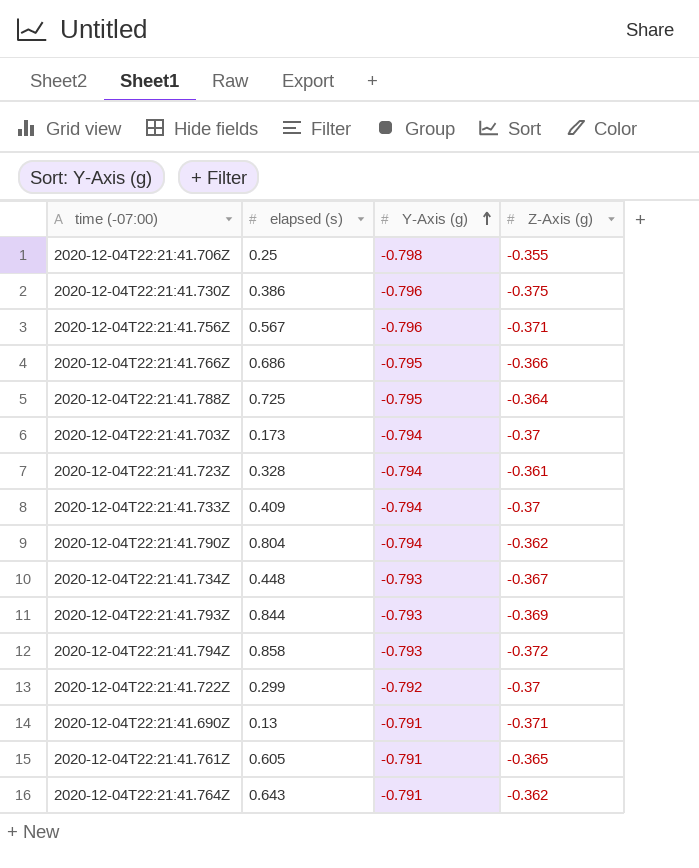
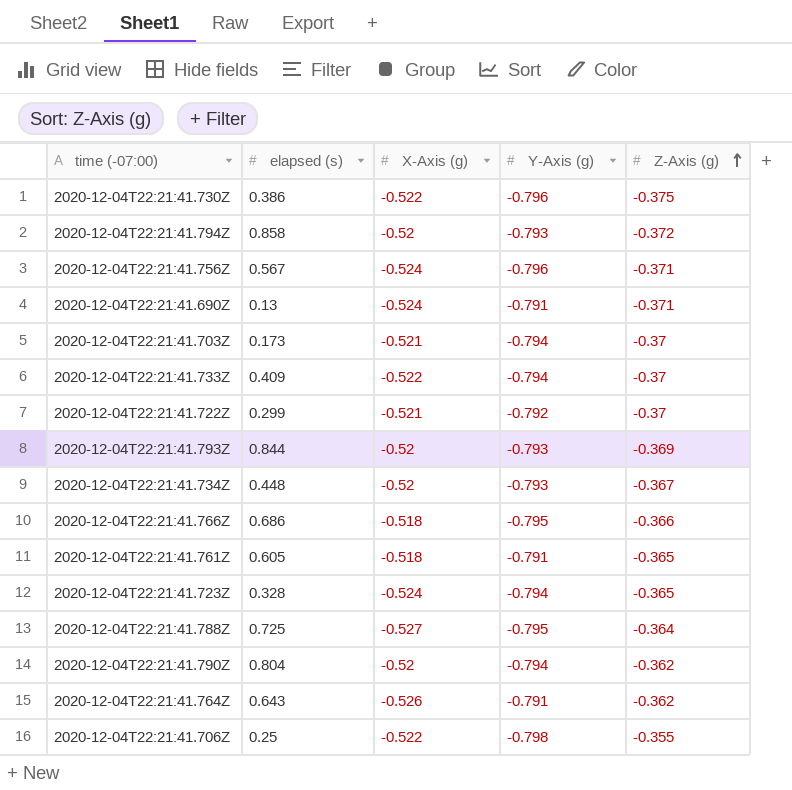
row order: Y-Axis (g) ascending -> Z-Axis (g) ascending
column X-Axis (g) | position: none -> 3
2020-12-04T22:21:41.723Z | Z-Axis (g): -0.361 -> -0.365

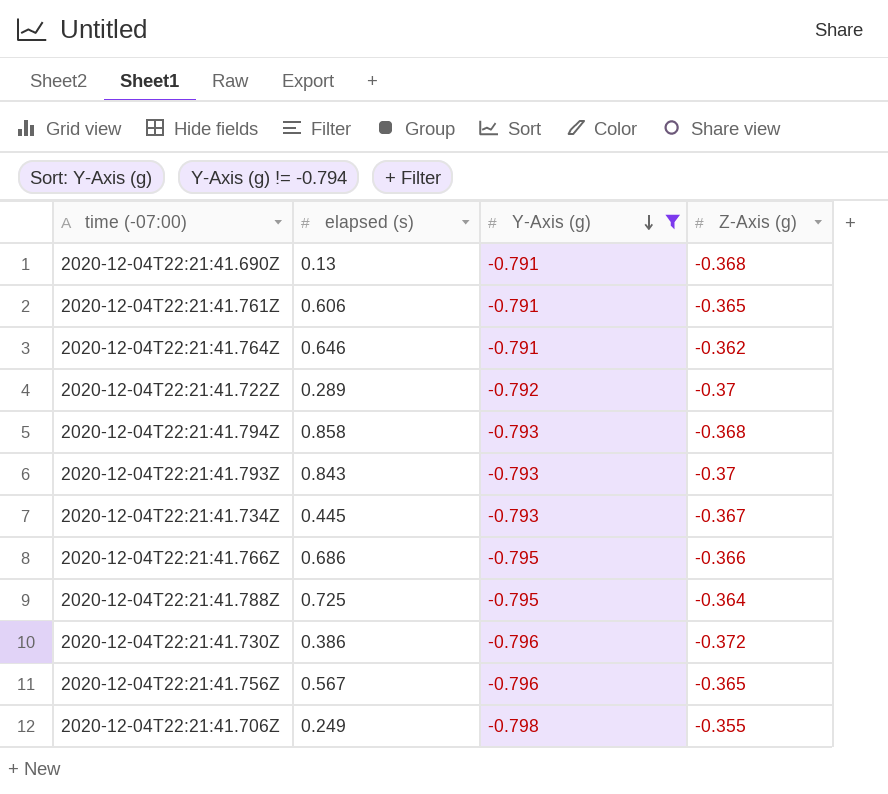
filter: none -> Y-Axis (g) != -0.794
row order: Z-Axis (g) ascending -> Y-Axis (g) descending
column X-Axis (g) | position: 3 -> none
2020-12-04T22:21:41.690Z | Z-Axis (g): -0.371 -> -0.368
2020-12-04T22:21:41.761Z | elapsed (s): 0.605 -> 0.606
2020-12-04T22:21:41.764Z | elapsed (s): 0.643 -> 0.646
2020-12-04T22:21:41.722Z | elapsed (s): 0.299 -> 0.289
2020-12-04T22:21:41.794Z | Z-Axis (g): -0.372 -> -0.368
2020-12-04T22:21:41.793Z | elapsed (s): 0.844 -> 0.843
2020-12-04T22:21:41.793Z | Z-Axis (g): -0.369 -> -0.37
2020-12-04T22:21:41.734Z | elapsed (s): 0.448 -> 0.445
2020-12-04T22:21:41.730Z | Z-Axis (g): -0.375 -> -0.372
2020-12-04T22:21:41.756Z | Z-Axis (g): -0.371 -> -0.365
2020-12-04T22:21:41.706Z | elapsed (s): 0.25 -> 0.249

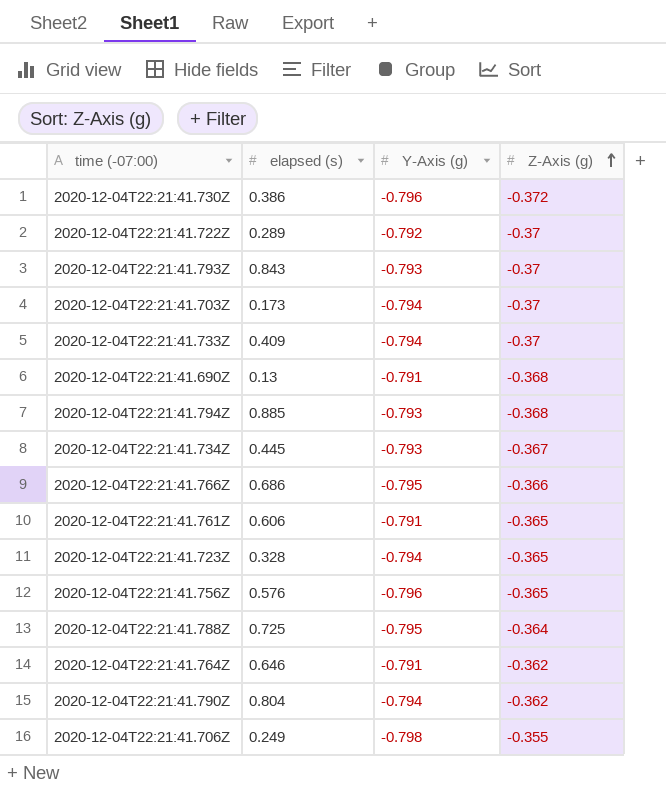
filter: Y-Axis (g) != -0.794 -> none
row order: Y-Axis (g) descending -> Z-Axis (g) ascending
2020-12-04T22:21:41.794Z | elapsed (s): 0.858 -> 0.885
2020-12-04T22:21:41.756Z | elapsed (s): 0.567 -> 0.576

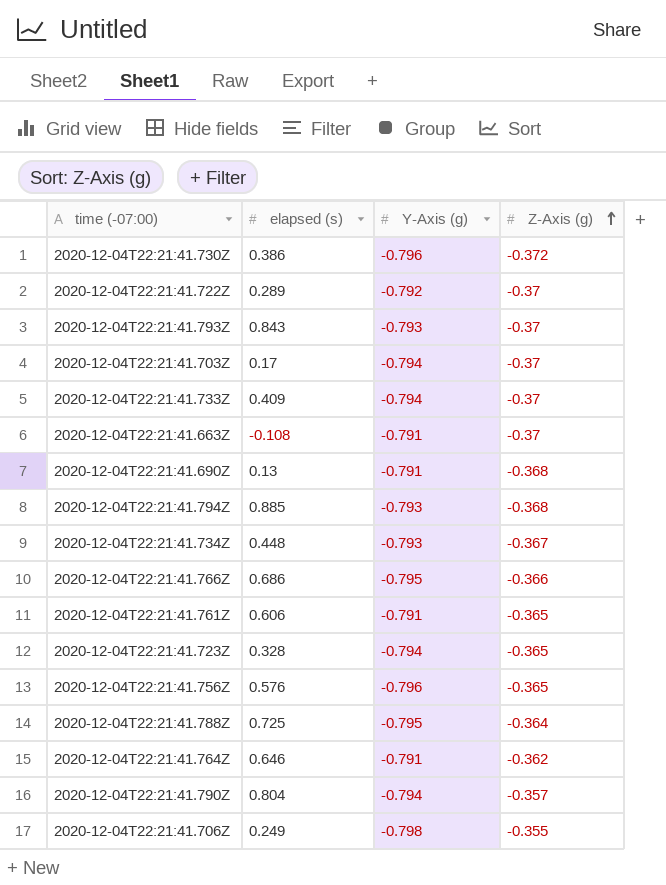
2020-12-04T22:21:41.703Z | elapsed (s): 0.173 -> 0.17
row 2020-12-04T22:21:41.663Z: none -> -0.108 | -0.791 | -0.37
2020-12-04T22:21:41.734Z | elapsed (s): 0.445 -> 0.448
2020-12-04T22:21:41.790Z | Z-Axis (g): -0.362 -> -0.357

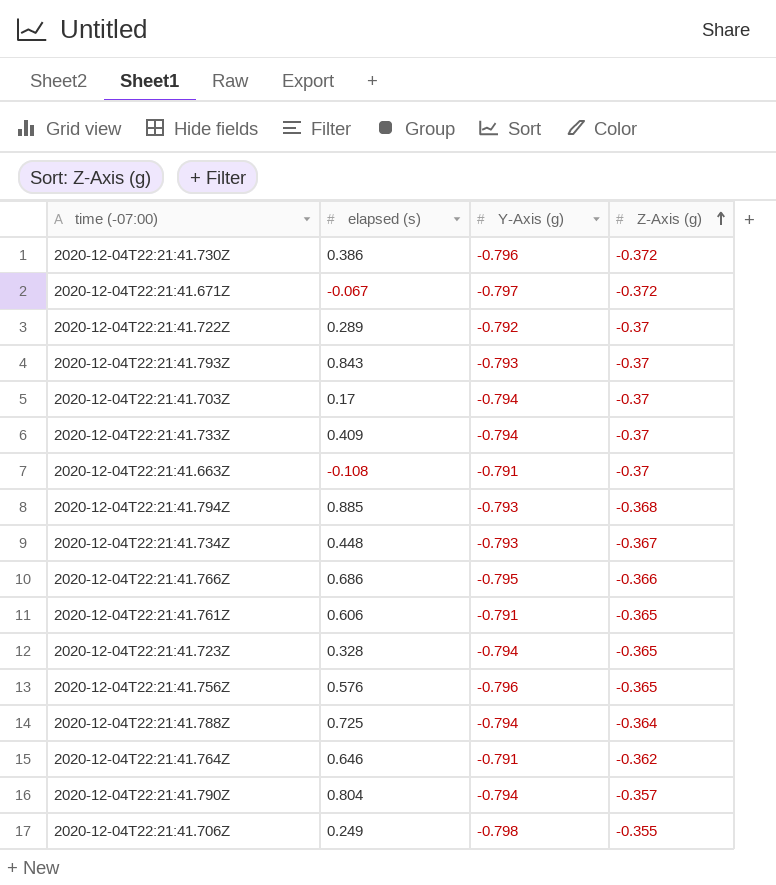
row 2020-12-04T22:21:41.690Z: 0.13 | -0.791 | -0.368 -> none
row 2020-12-04T22:21:41.671Z: none -> -0.067 | -0.797 | -0.372
2020-12-04T22:21:41.788Z | Y-Axis (g): -0.795 -> -0.794

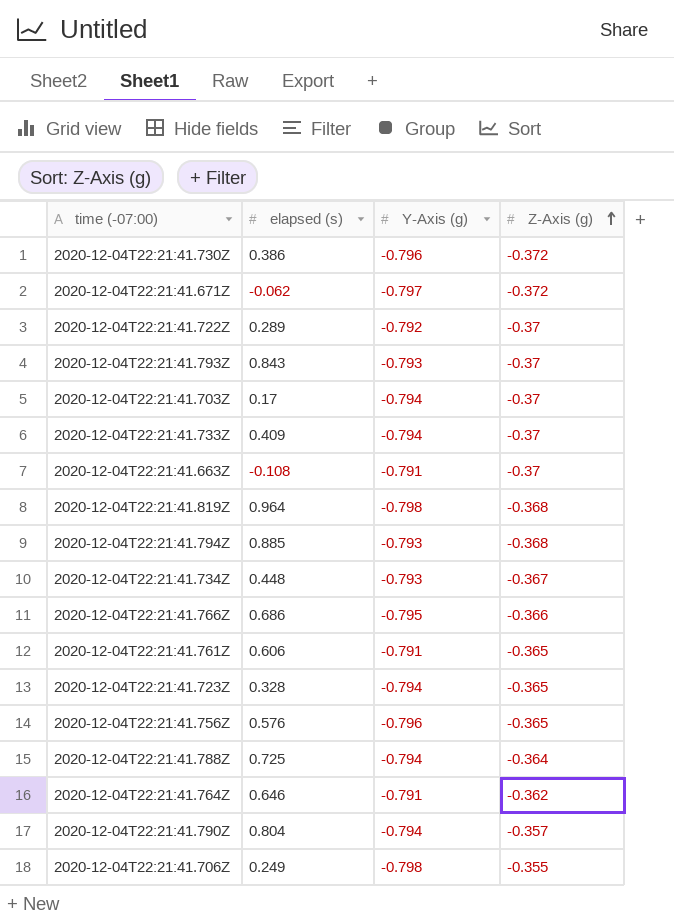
2020-12-04T22:21:41.671Z | elapsed (s): -0.067 -> -0.062
row 2020-12-04T22:21:41.819Z: none -> 0.964 | -0.798 | -0.368

